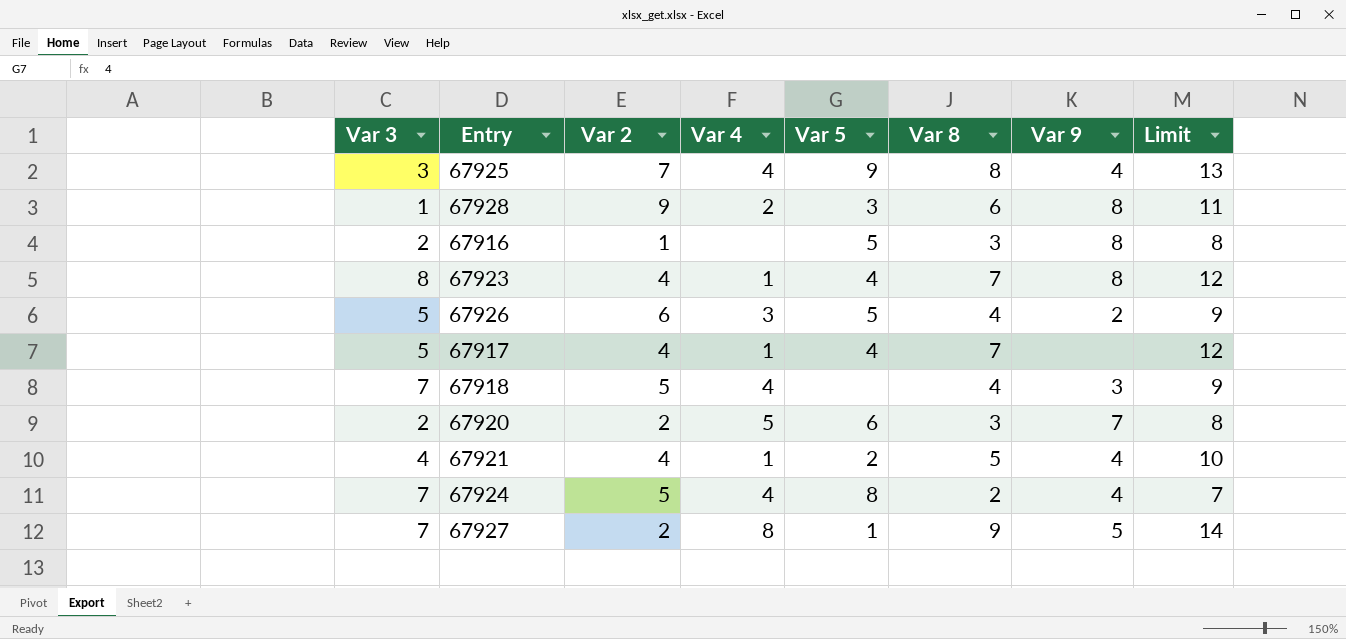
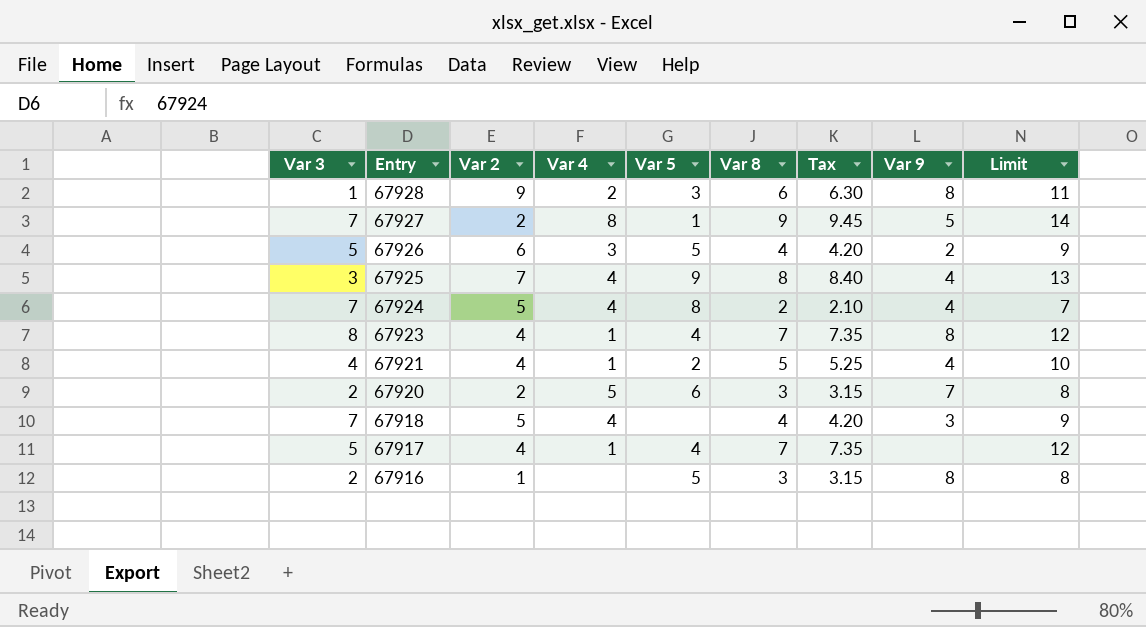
row order: none -> Entry descending
column Tax | formula: none -> [Var 8] * 1.05

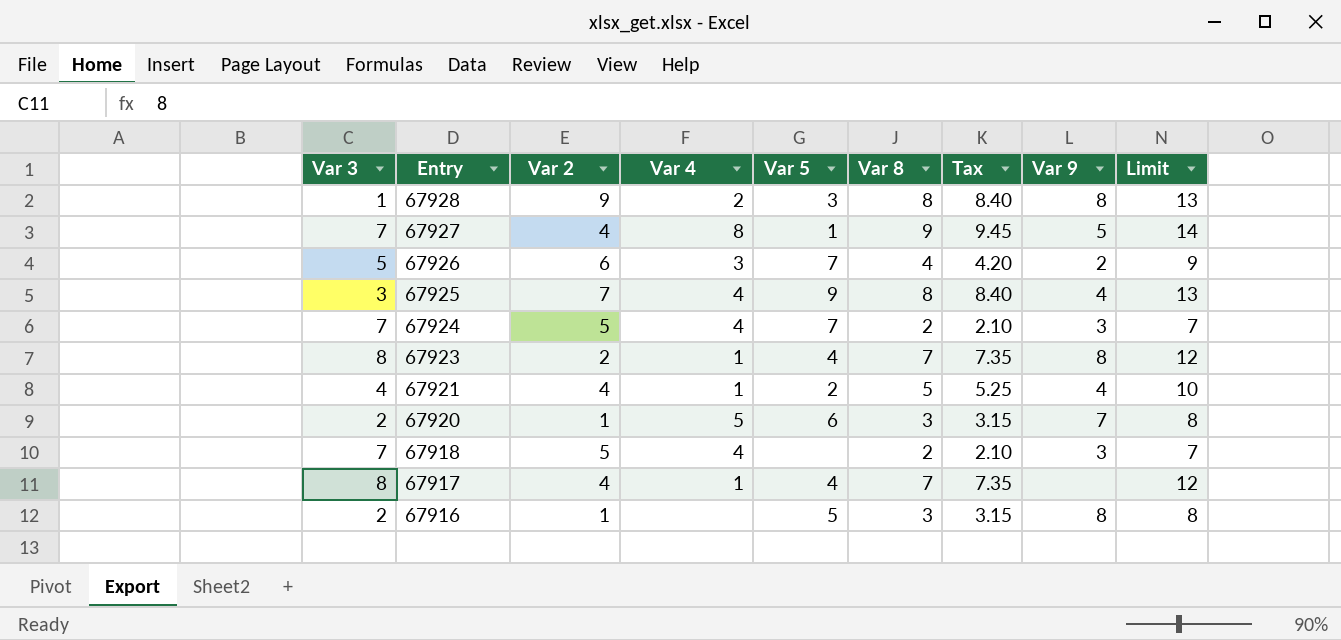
67928 | Var 8: 6 -> 8
67928 | Tax: 6.30 -> 8.40
67928 | Limit: 11 -> 13
67927 | Var 2: 2 -> 4
67926 | Var 5: 5 -> 7
67924 | Var 5: 8 -> 7
67924 | Var 9: 4 -> 3
67923 | Var 2: 4 -> 2
67920 | Var 2: 2 -> 1
67918 | Var 8: 4 -> 2
67918 | Tax: 4.20 -> 2.10
67918 | Limit: 9 -> 7
67917 | Var 3: 5 -> 8

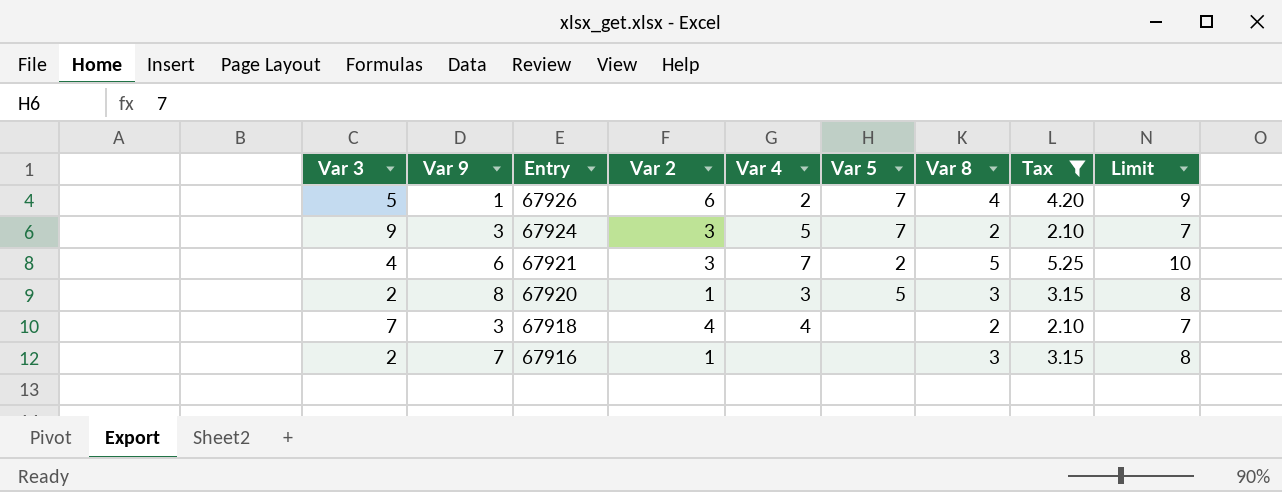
filter: none -> Tax <= 5.25
column Var 9 | position: 8 -> 2
67926 | Var 9: 2 -> 1
67926 | Var 4: 3 -> 2
67924 | Var 3: 7 -> 9
67924 | Var 2: 5 -> 3
67924 | Var 4: 4 -> 5
67921 | Var 9: 4 -> 6
67921 | Var 2: 4 -> 3
67921 | Var 4: 1 -> 7
67920 | Var 9: 7 -> 8
67920 | Var 4: 5 -> 3
67920 | Var 5: 6 -> 5
67918 | Var 2: 5 -> 4
67916 | Var 9: 8 -> 7
67916 | Var 5: 5 -> none

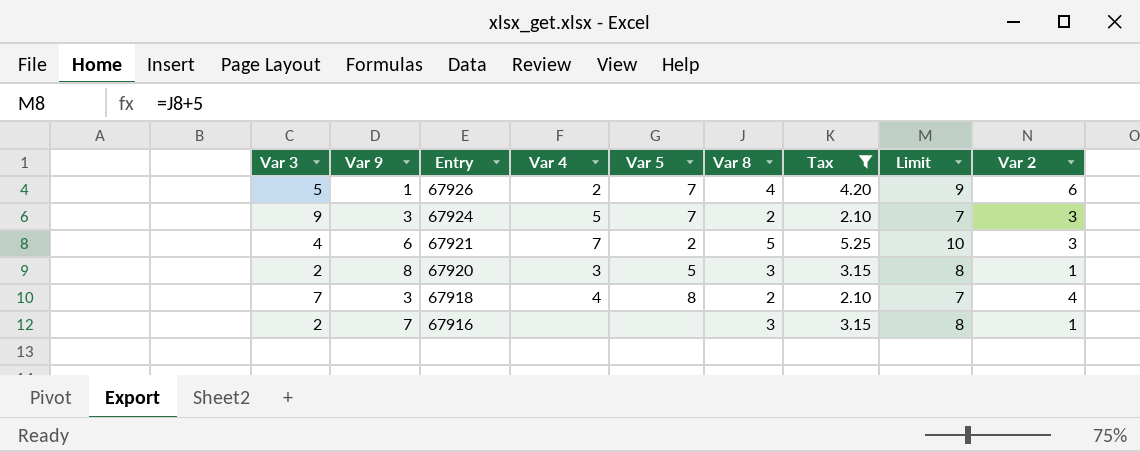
column Var 2 | position: 4 -> 9
67918 | Var 5: none -> 8

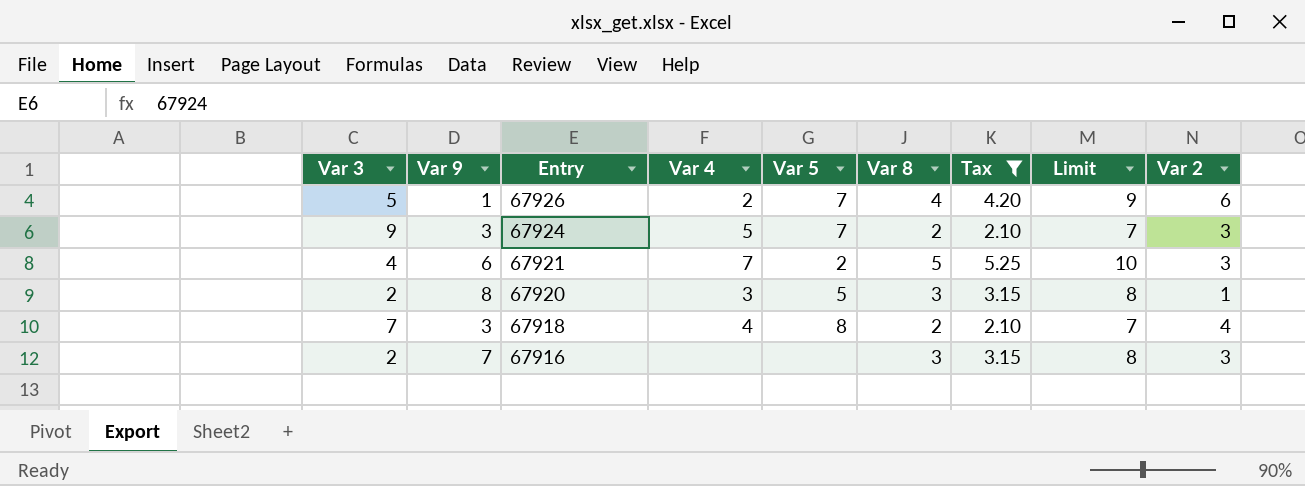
67916 | Var 2: 1 -> 3

